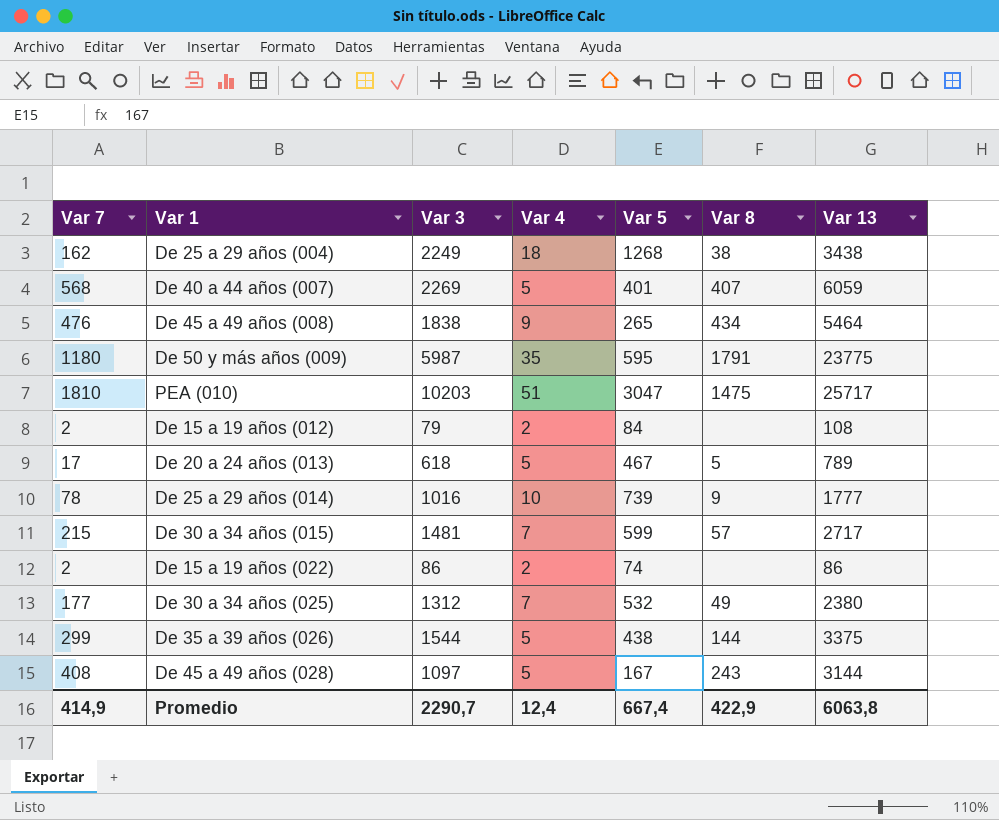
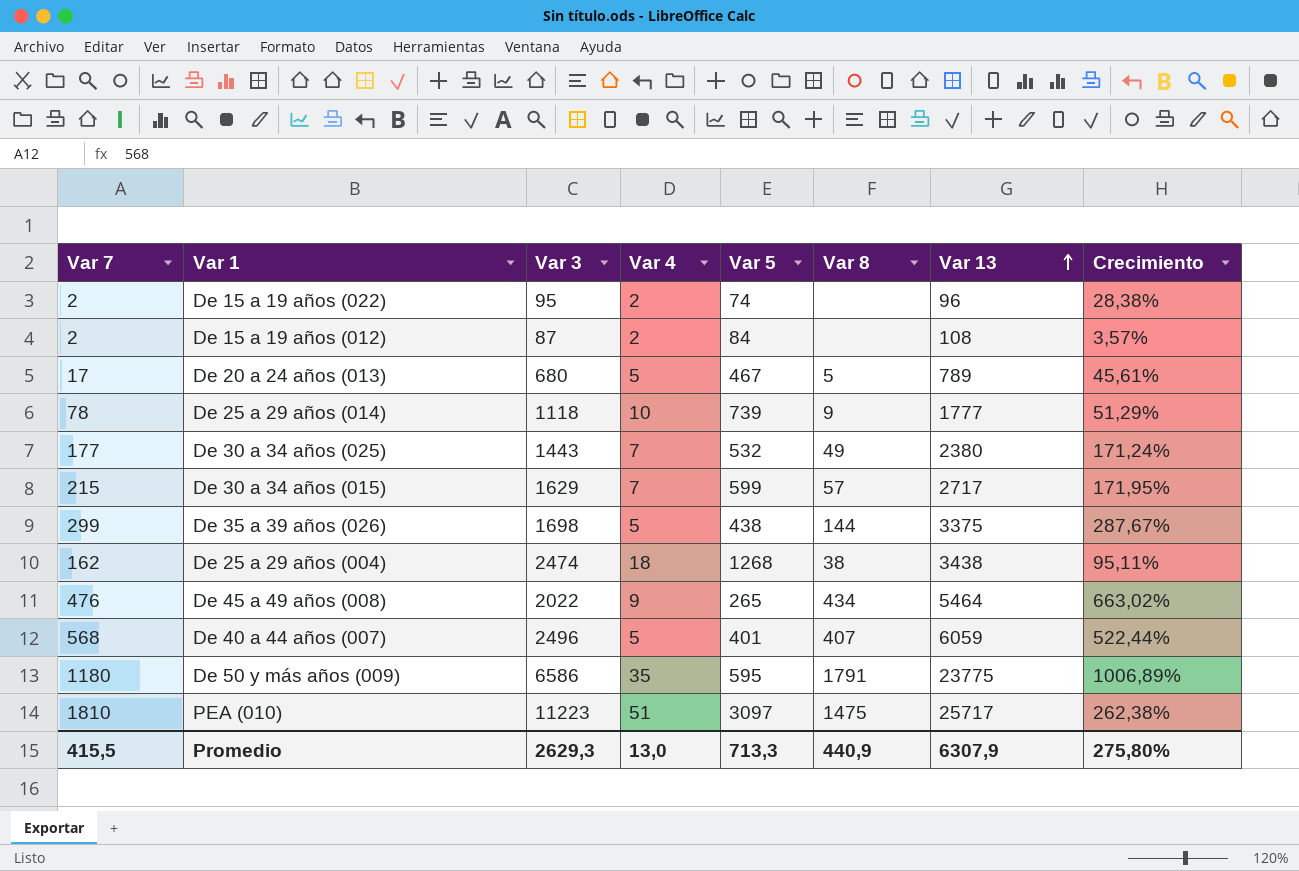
row order: none -> Var 13 ascending
column Crecimiento | formula: none -> ([Var 3] - [Var 5]) / [Var 5]
row De 45 a 49 años (028): 408 | 1097 | 5 | 167 | 243 | 3144 -> none
De 15 a 19 años (022) | Var 3: 86 -> 95
De 15 a 19 años (022) | Var 13: 86 -> 96
De 15 a 19 años (012) | Var 3: 79 -> 87
De 20 a 24 años (013) | Var 3: 618 -> 680
De 25 a 29 años (014) | Var 3: 1016 -> 1118
De 30 a 34 años (025) | Var 3: 1312 -> 1443
De 30 a 34 años (015) | Var 3: 1481 -> 1629
De 35 a 39 años (026) | Var 3: 1544 -> 1698
De 25 a 29 años (004) | Var 3: 2249 -> 2474
De 45 a 49 años (008) | Var 3: 1838 -> 2022
De 40 a 44 años (007) | Var 3: 2269 -> 2496
De 50 y más años (009) | Var 3: 5987 -> 6586
PEA (010) | Var 3: 10203 -> 11223
PEA (010) | Var 5: 3047 -> 3097
Promedio | Var 7: 414,9 -> 415,5
Promedio | Var 3: 2290,7 -> 2629,3
Promedio | Var 4: 12,4 -> 13,0
Promedio | Var 5: 667,4 -> 713,3
Promedio | Var 8: 422,9 -> 440,9
Promedio | Var 13: 6063,8 -> 6307,9

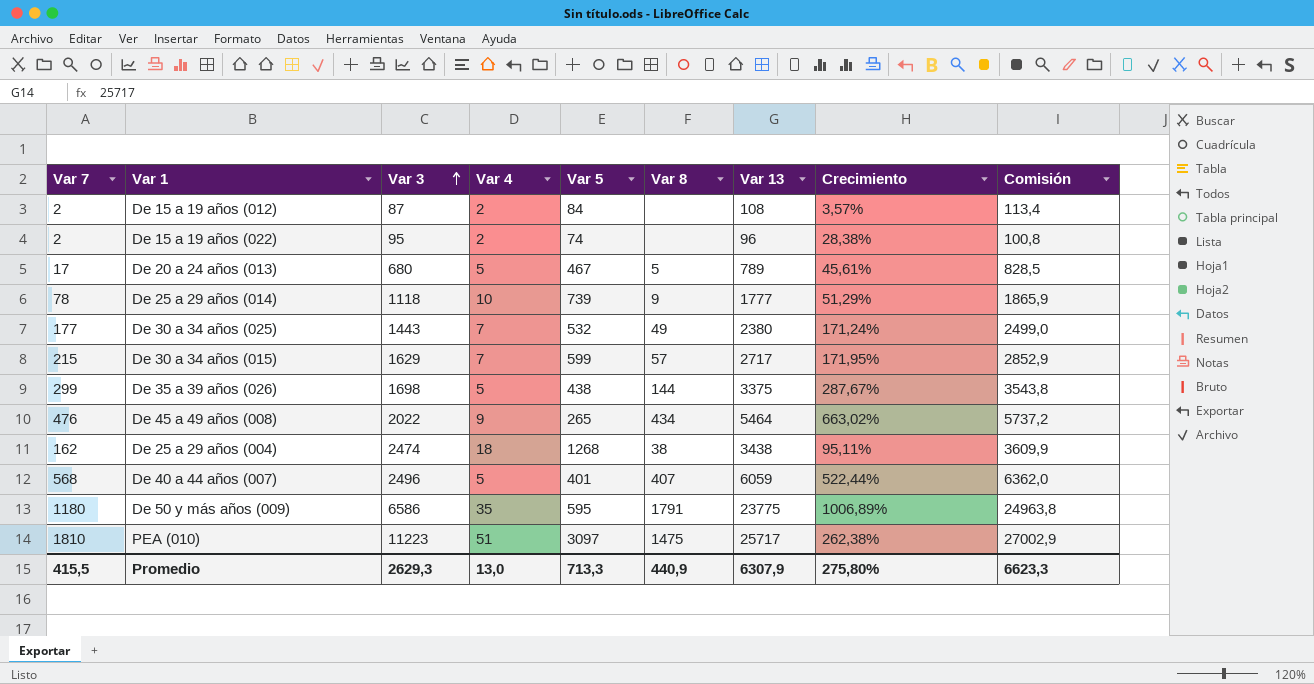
row order: Var 13 ascending -> Var 3 ascending
column Comisión | formula: none -> [Var 13] * 1,05

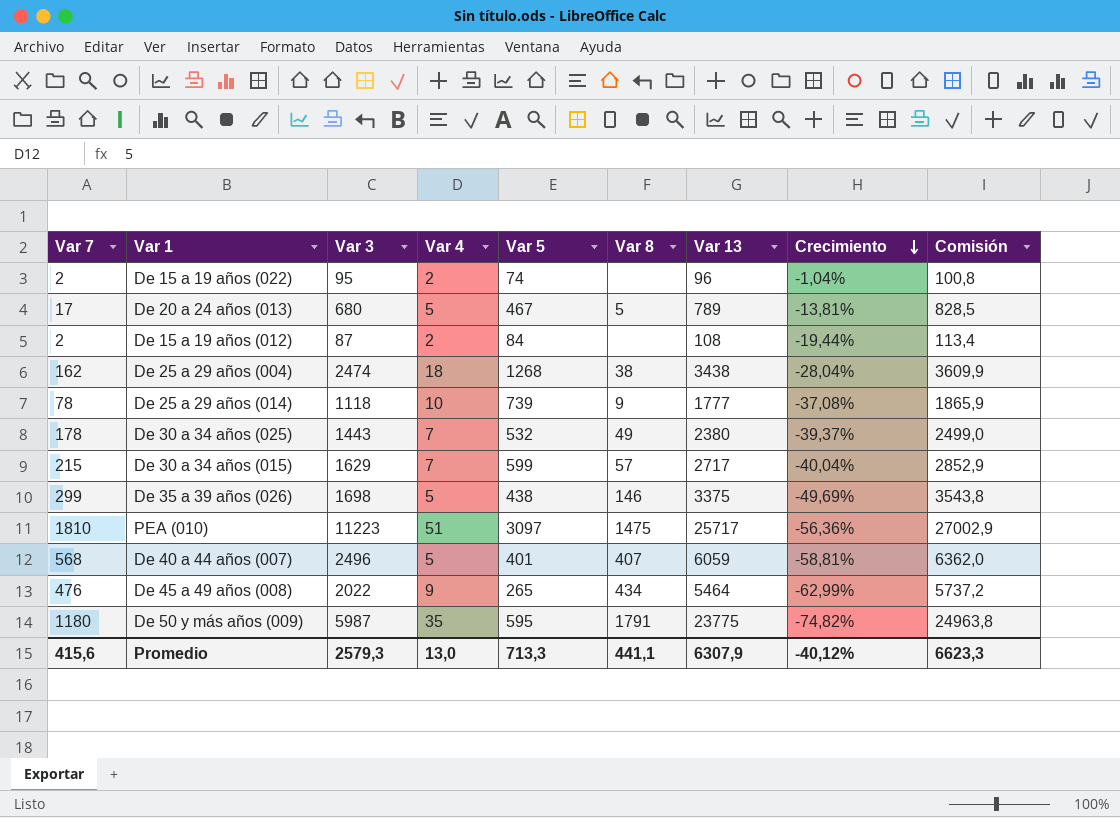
row order: Var 3 ascending -> Crecimiento descending
column Crecimiento | formula: ([Var 3] - [Var 5]) / [Var 5] -> ([Var 3] - [Var 13]) / [Var 13]
De 30 a 34 años (025) | Var 7: 177 -> 178
De 35 a 39 años (026) | Var 8: 144 -> 146
De 50 y más años (009) | Var 3: 6586 -> 5987
Promedio | Var 7: 415,5 -> 415,6
Promedio | Var 3: 2629,3 -> 2579,3
Promedio | Var 8: 440,9 -> 441,1
Promedio | Crecimiento: 275,80% -> -40,12%

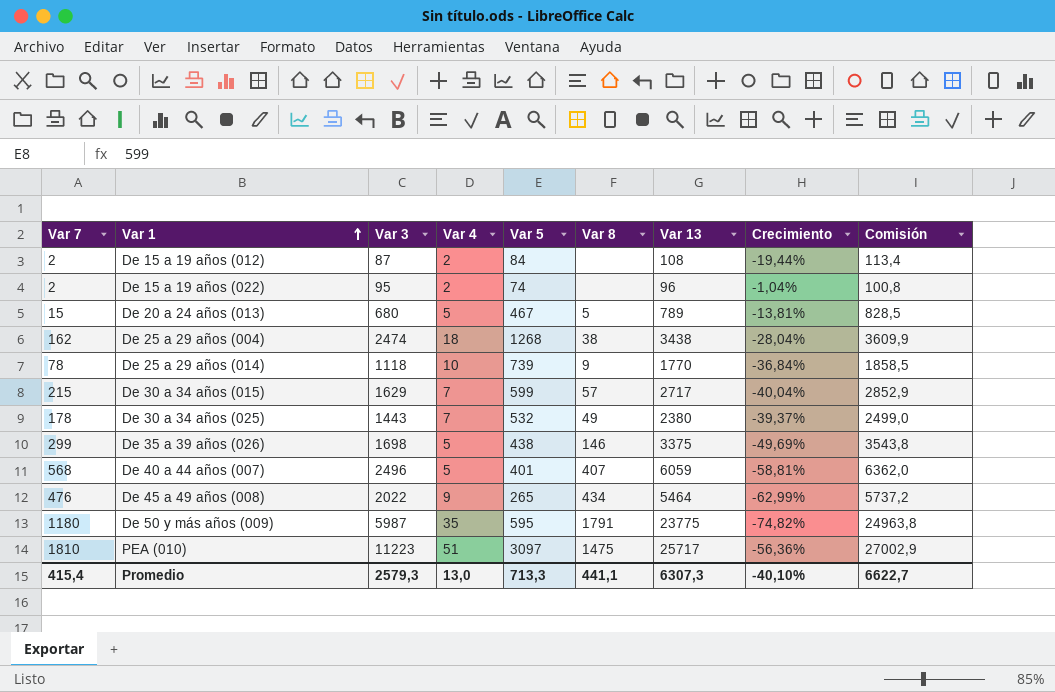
row order: Crecimiento descending -> Var 1 ascending
De 20 a 24 años (013) | Var 7: 17 -> 15
De 25 a 29 años (014) | Var 13: 1777 -> 1770
De 25 a 29 años (014) | Crecimiento: -37,08% -> -36,84%
De 25 a 29 años (014) | Comisión: 1865,9 -> 1858,5
Promedio | Var 7: 415,6 -> 415,4
Promedio | Var 13: 6307,9 -> 6307,3
Promedio | Crecimiento: -40,12% -> -40,10%
Promedio | Comisión: 6623,3 -> 6622,7

